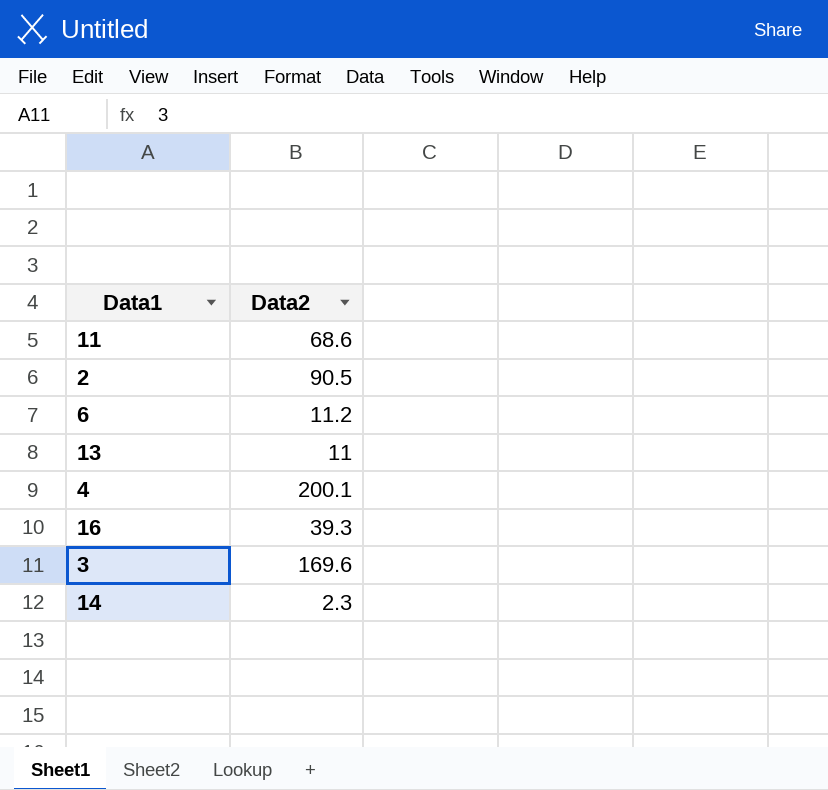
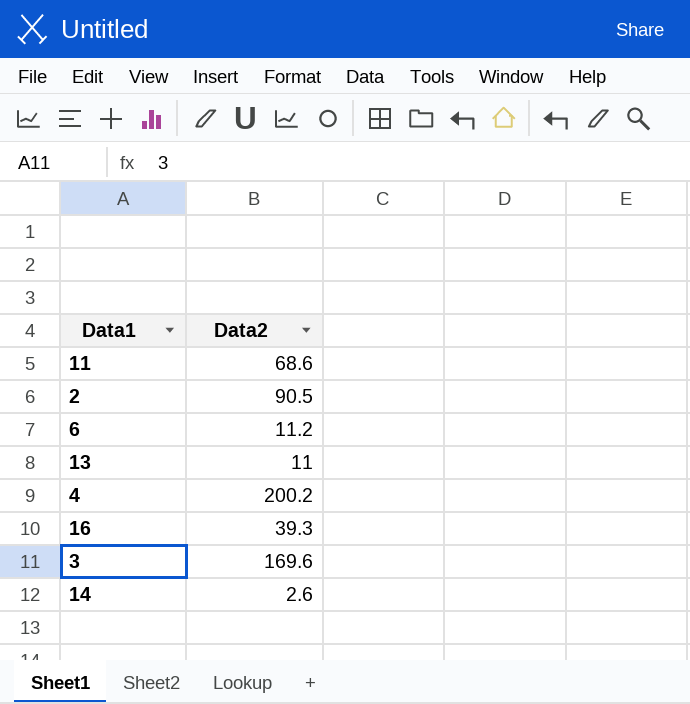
4 | Data2: 200.1 -> 200.2
14 | Data2: 2.3 -> 2.6

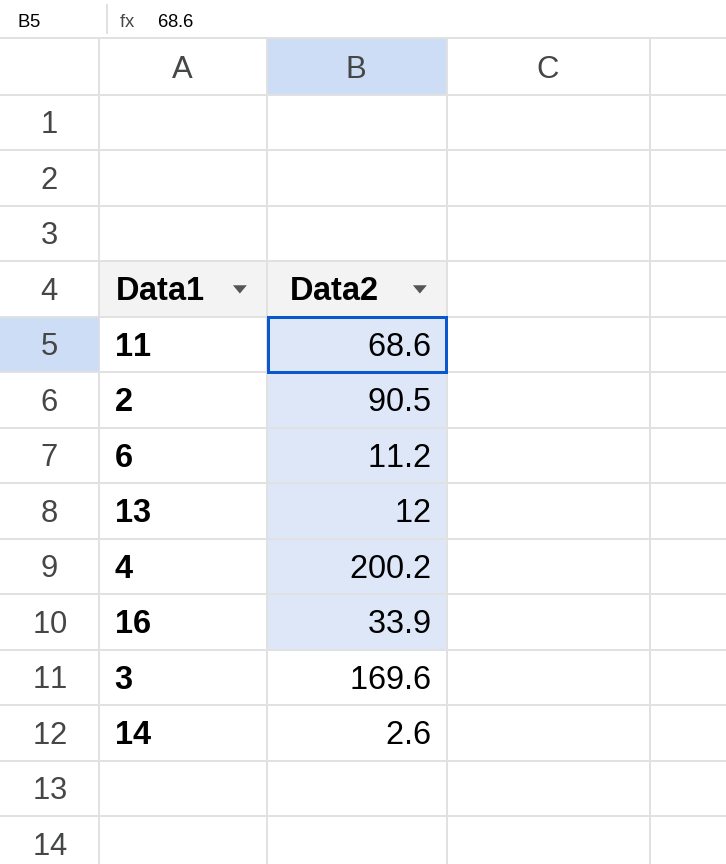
13 | Data2: 11 -> 12
16 | Data2: 39.3 -> 33.9

